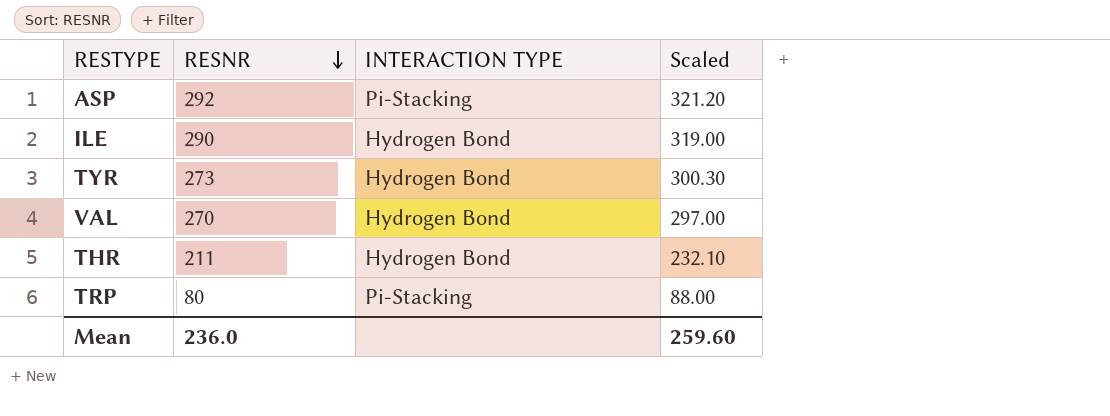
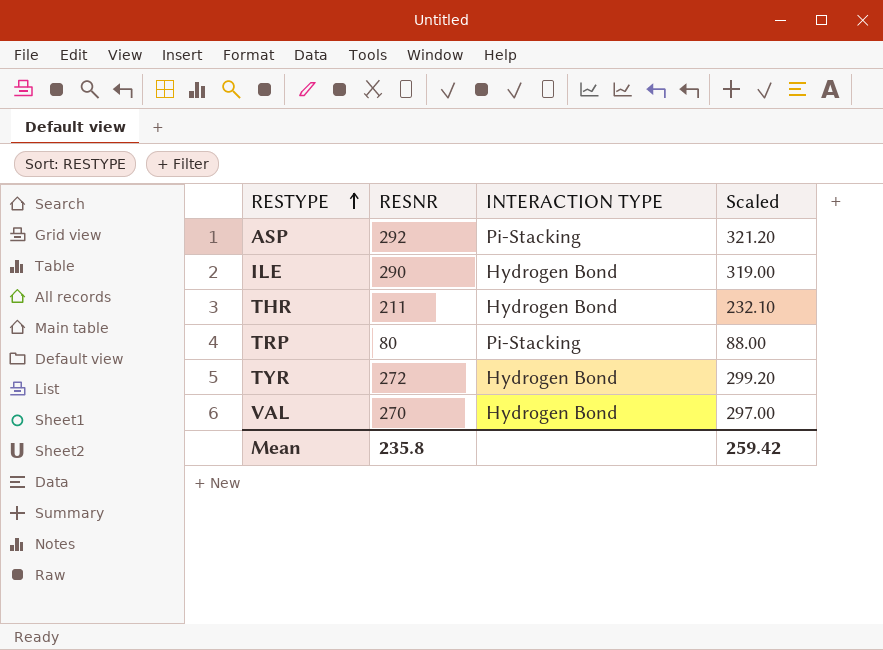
row order: RESNR descending -> RESTYPE ascending
TYR | RESNR: 273 -> 272
TYR | Scaled: 300.30 -> 299.20
Mean | RESNR: 236.0 -> 235.8
Mean | Scaled: 259.60 -> 259.42

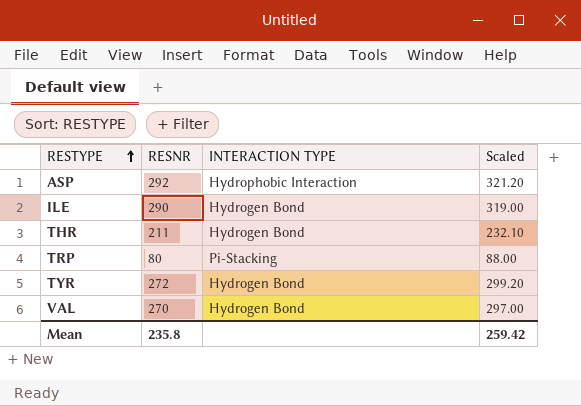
ASP | INTERACTION TYPE: Pi-Stacking -> Hydrophobic Interaction

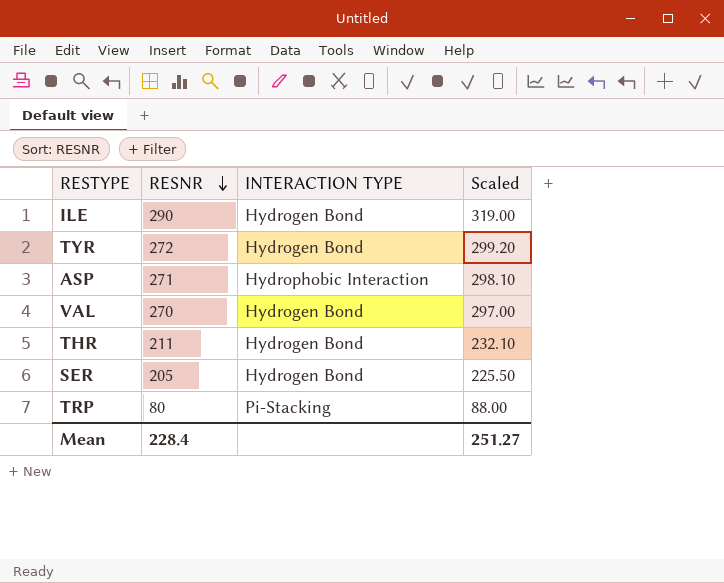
row order: RESTYPE ascending -> RESNR descending
ASP | RESNR: 292 -> 271
ASP | Scaled: 321.20 -> 298.10
row SER: none -> 205 | Hydrogen Bond | 225.50
Mean | RESNR: 235.8 -> 228.4
Mean | Scaled: 259.42 -> 251.27

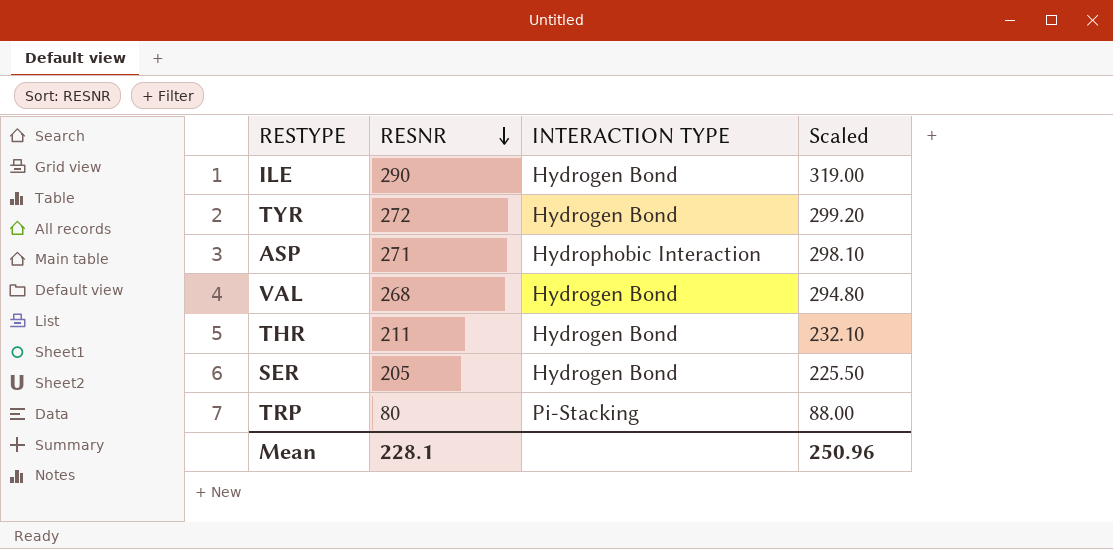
VAL | RESNR: 270 -> 268
VAL | Scaled: 297.00 -> 294.80
Mean | RESNR: 228.4 -> 228.1
Mean | Scaled: 251.27 -> 250.96

